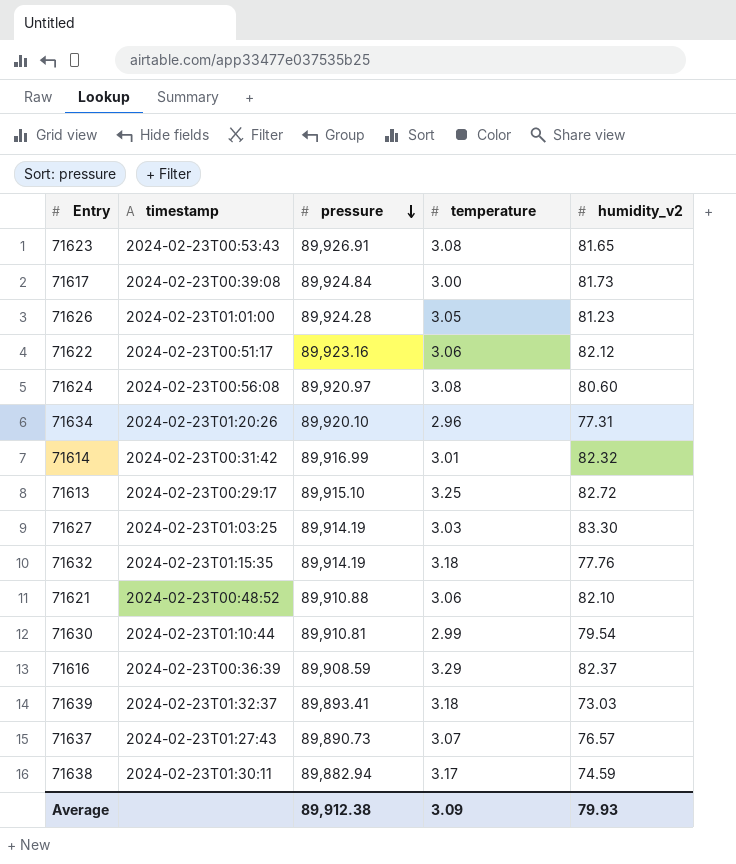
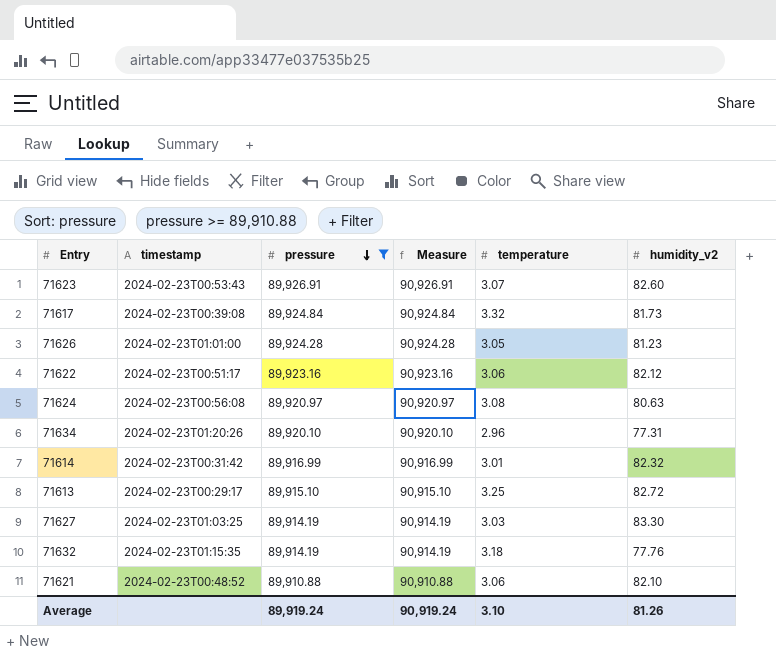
filter: none -> pressure >= 89,910.88
column Measure | formula: none -> [pressure] + 1000
71623 | temperature: 3.08 -> 3.07
71623 | humidity_v2: 81.65 -> 82.60
71617 | temperature: 3.00 -> 3.32
71624 | humidity_v2: 80.60 -> 80.63
Average | pressure: 89,912.38 -> 89,919.24
Average | temperature: 3.09 -> 3.10
Average | humidity_v2: 79.93 -> 81.26

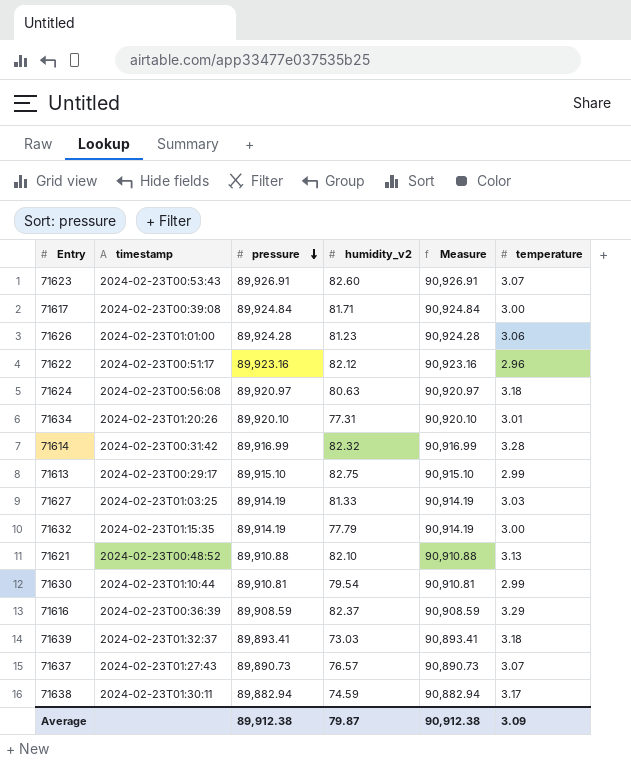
filter: pressure >= 89,910.88 -> none
column humidity_v2 | position: 6 -> 4
71617 | humidity_v2: 81.73 -> 81.71
71617 | temperature: 3.32 -> 3.00
71626 | temperature: 3.05 -> 3.06
71622 | temperature: 3.06 -> 2.96
71624 | temperature: 3.08 -> 3.18
71634 | temperature: 2.96 -> 3.01
71614 | temperature: 3.01 -> 3.28
71613 | humidity_v2: 82.72 -> 82.75
71613 | temperature: 3.25 -> 2.99
71627 | humidity_v2: 83.30 -> 81.33
71632 | humidity_v2: 77.76 -> 77.79
71632 | temperature: 3.18 -> 3.00
71621 | temperature: 3.06 -> 3.13
Average | pressure: 89,919.24 -> 89,912.38
Average | humidity_v2: 81.26 -> 79.87
Average | Measure: 90,919.24 -> 90,912.38
Average | temperature: 3.10 -> 3.09

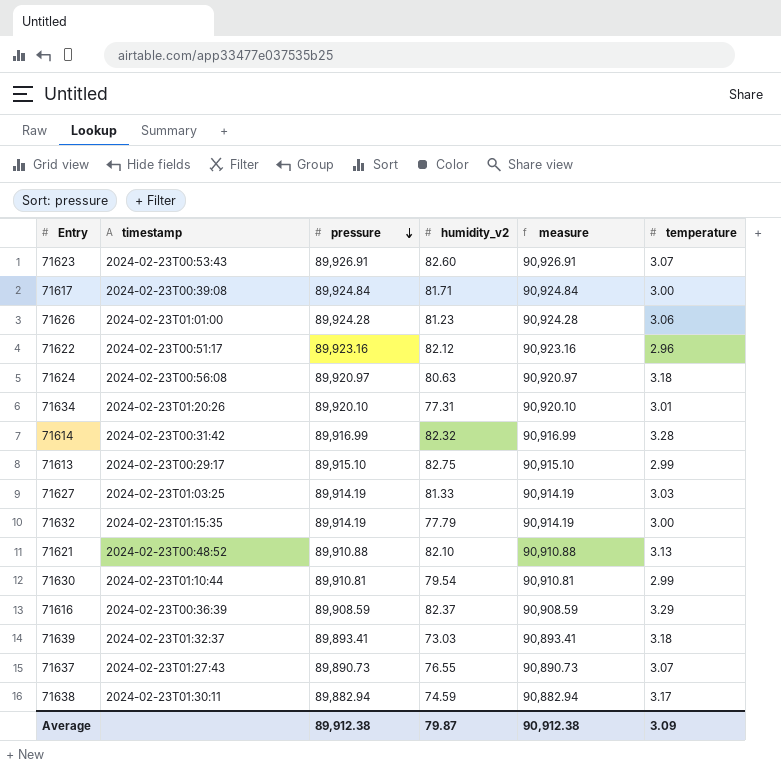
column name: Measure -> measure
71637 | humidity_v2: 76.57 -> 76.55

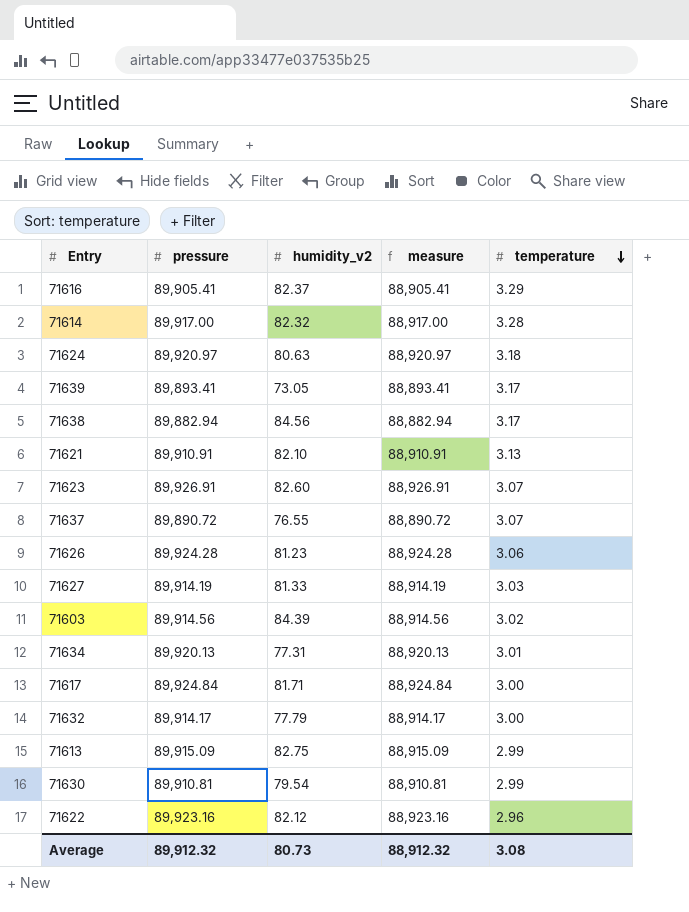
row order: pressure descending -> temperature descending
column timestamp | position: 2 -> none
column measure | formula: [pressure] + 1000 -> [pressure] - 1000
71616 | pressure: 89,908.59 -> 89,905.41
71614 | pressure: 89,916.99 -> 89,917.00
71639 | humidity_v2: 73.03 -> 73.05
71639 | temperature: 3.18 -> 3.17
71638 | humidity_v2: 74.59 -> 84.56
71621 | pressure: 89,910.88 -> 89,910.91
71637 | pressure: 89,890.73 -> 89,890.72
row 71603: none -> 89,914.56 | 84.39 | 88,914.56 | 3.02
71634 | pressure: 89,920.10 -> 89,920.13
71632 | pressure: 89,914.19 -> 89,914.17
71613 | pressure: 89,915.10 -> 89,915.09
Average | pressure: 89,912.38 -> 89,912.32
Average | humidity_v2: 79.87 -> 80.73
Average | measure: 90,912.38 -> 88,912.32
Average | temperature: 3.09 -> 3.08

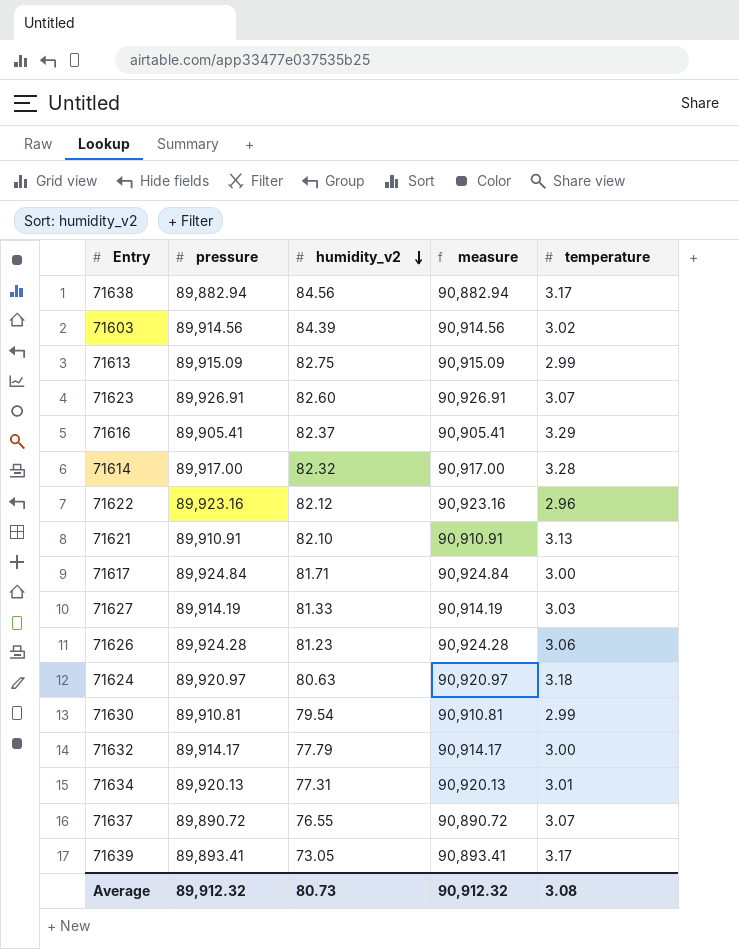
row order: temperature descending -> humidity_v2 descending
column measure | formula: [pressure] - 1000 -> [pressure] + 1000
Average | measure: 88,912.32 -> 90,912.32

